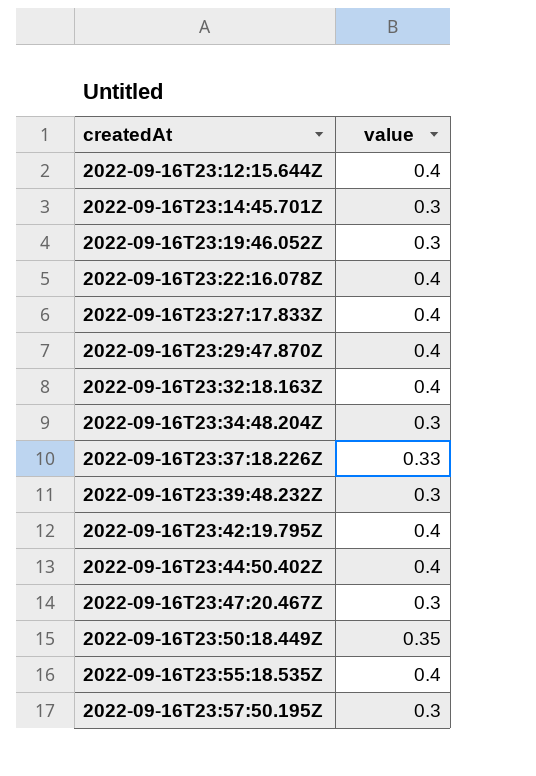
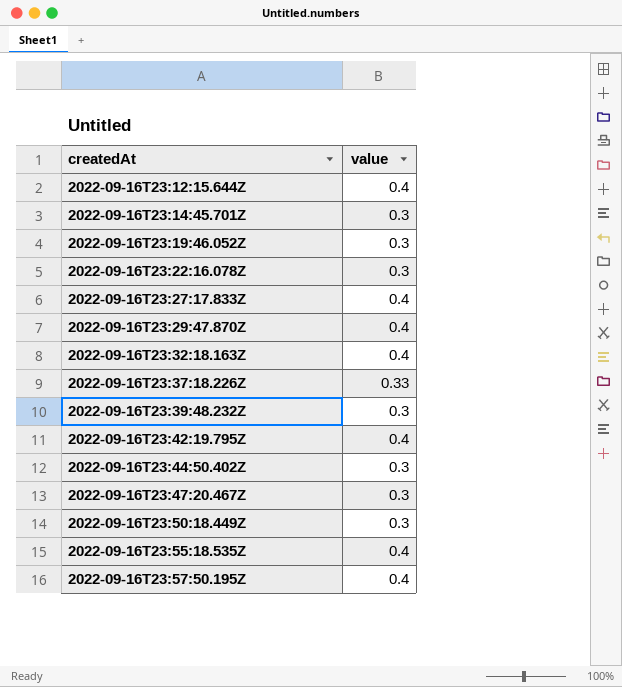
row 2022-09-16T23:34:48.204Z: 0.3 -> none
2022-09-16T23:22:16.078Z | value: 0.4 -> 0.3
2022-09-16T23:44:50.402Z | value: 0.4 -> 0.3
2022-09-16T23:50:18.449Z | value: 0.35 -> 0.3
2022-09-16T23:57:50.195Z | value: 0.3 -> 0.4

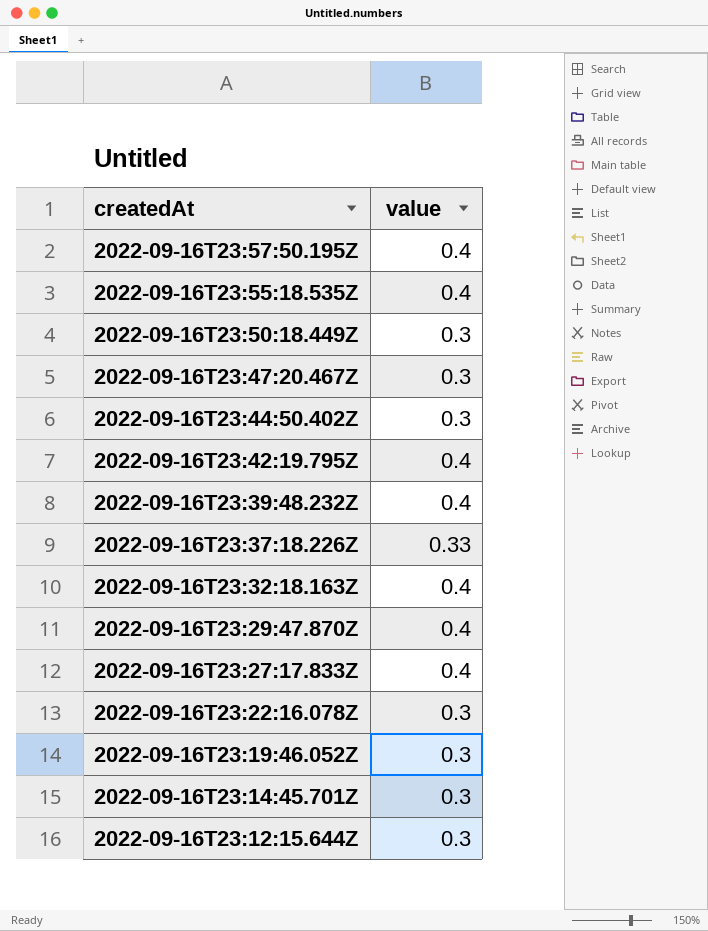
row order: createdAt ascending -> createdAt descending
2022-09-16T23:39:48.232Z | value: 0.3 -> 0.4
2022-09-16T23:12:15.644Z | value: 0.4 -> 0.3

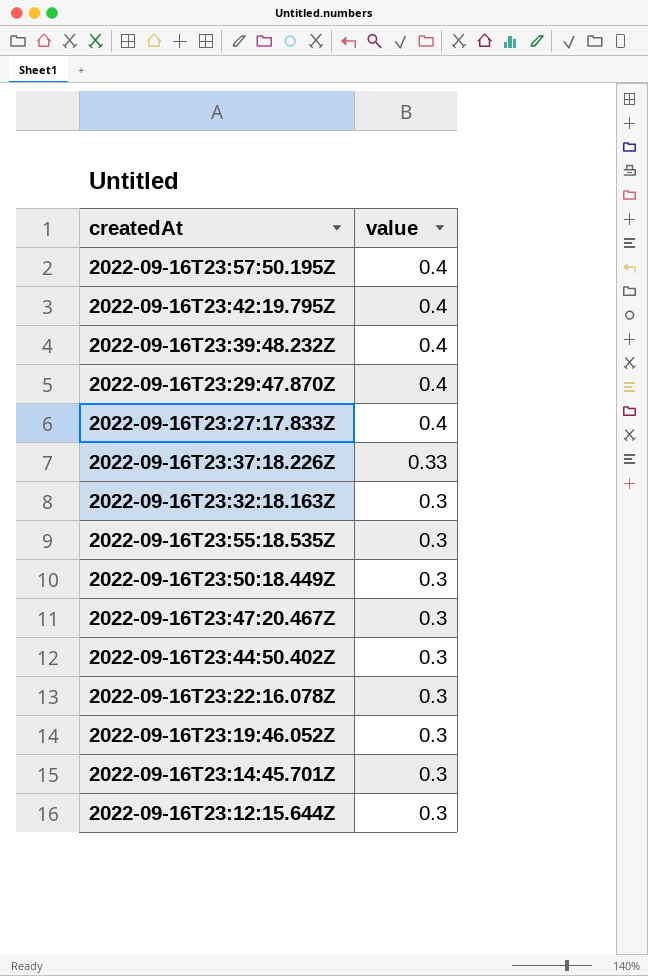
row order: createdAt descending -> value descending
2022-09-16T23:32:18.163Z | value: 0.4 -> 0.3
2022-09-16T23:55:18.535Z | value: 0.4 -> 0.3

